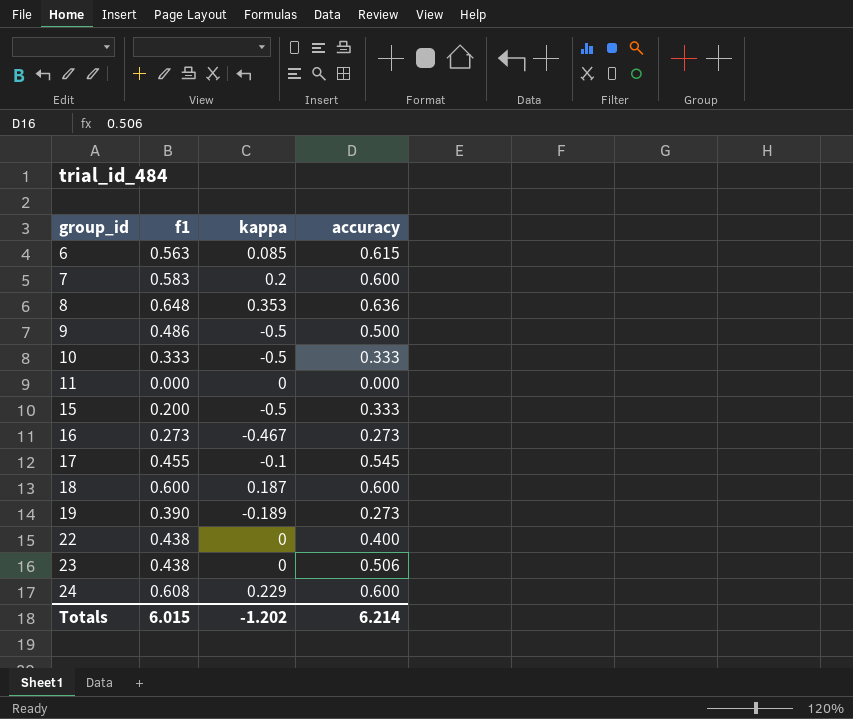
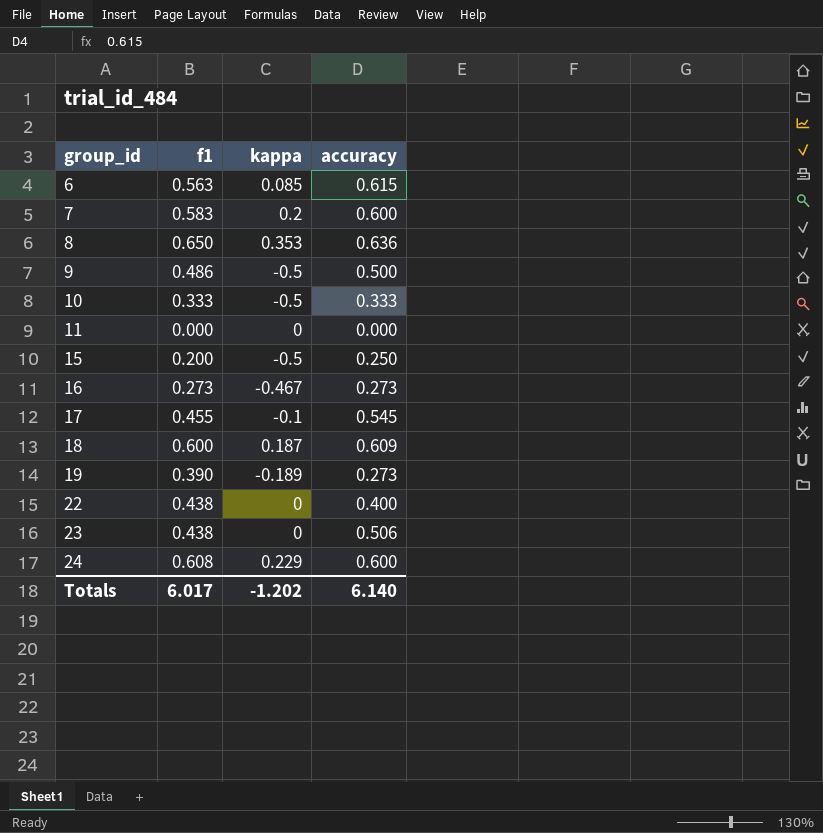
8 | f1: 0.648 -> 0.650
15 | accuracy: 0.333 -> 0.250
18 | accuracy: 0.600 -> 0.609
Totals | f1: 6.015 -> 6.017
Totals | accuracy: 6.214 -> 6.140

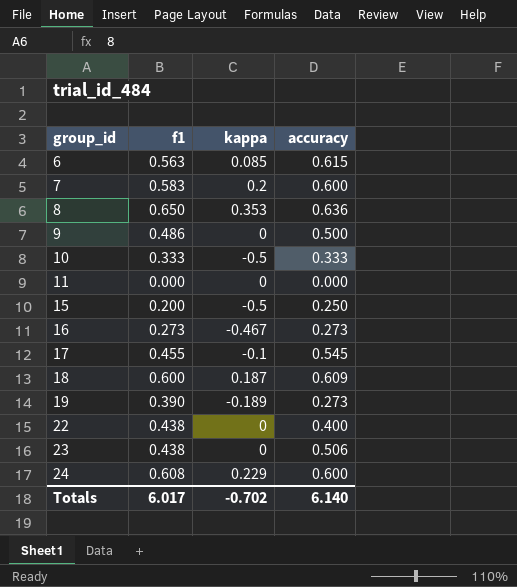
9 | kappa: -0.5 -> 0
Totals | kappa: -1.202 -> -0.702

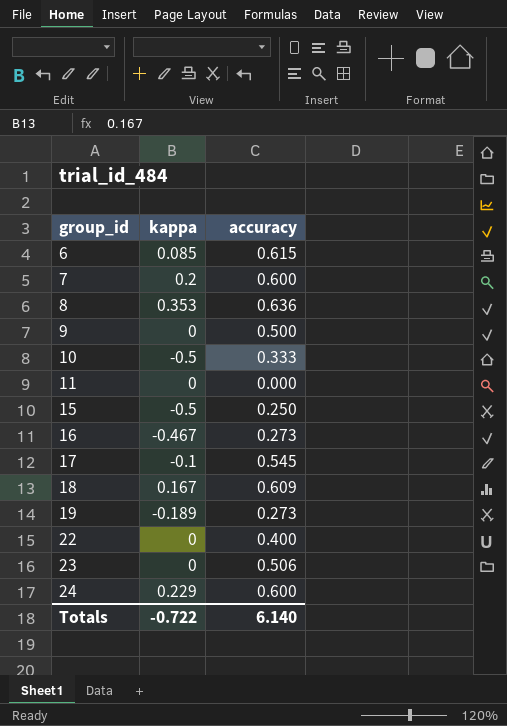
column f1 | position: 2 -> none
18 | kappa: 0.187 -> 0.167
Totals | kappa: -0.702 -> -0.722

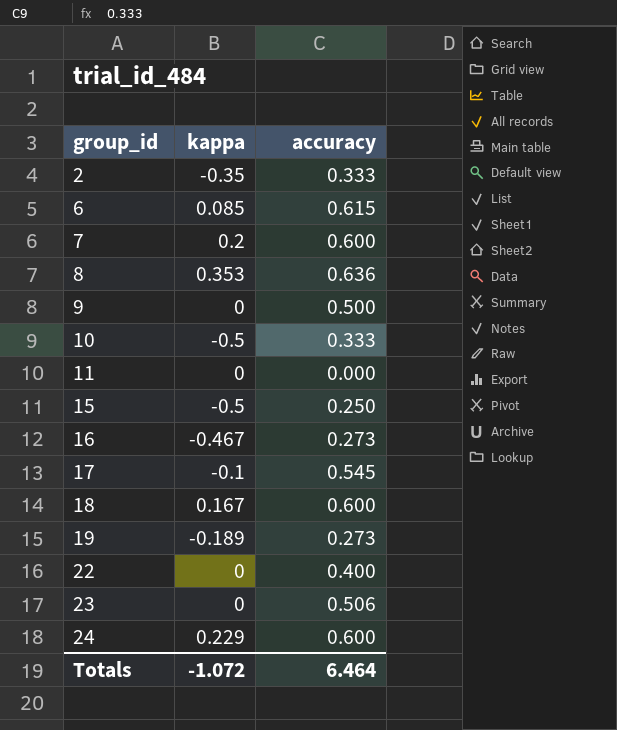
row 2: none -> -0.35 | 0.333
18 | accuracy: 0.609 -> 0.600
Totals | kappa: -0.722 -> -1.072
Totals | accuracy: 6.140 -> 6.464

